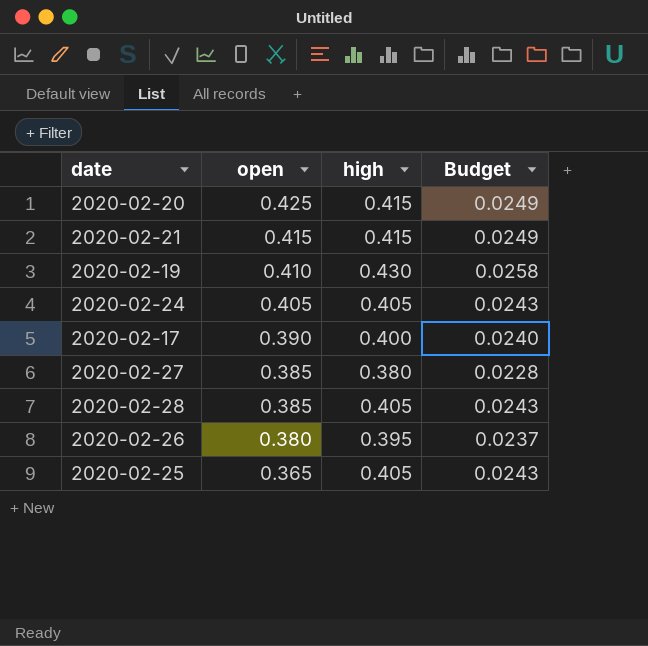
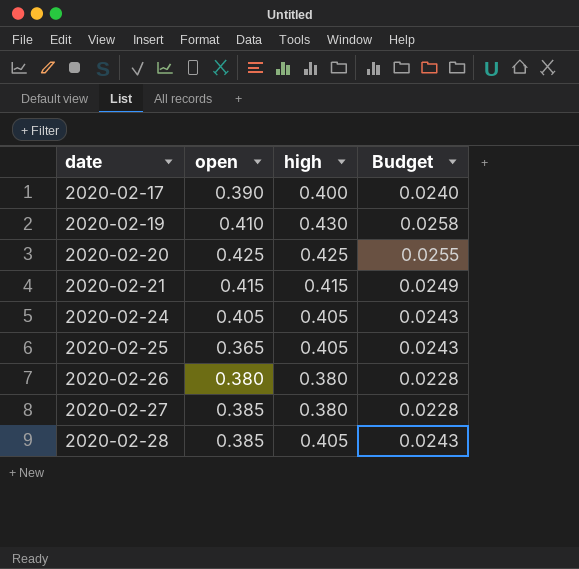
row order: open descending -> date ascending
2020-02-20 | high: 0.415 -> 0.425
2020-02-20 | Budget: 0.0249 -> 0.0255
2020-02-26 | high: 0.395 -> 0.380
2020-02-26 | Budget: 0.0237 -> 0.0228

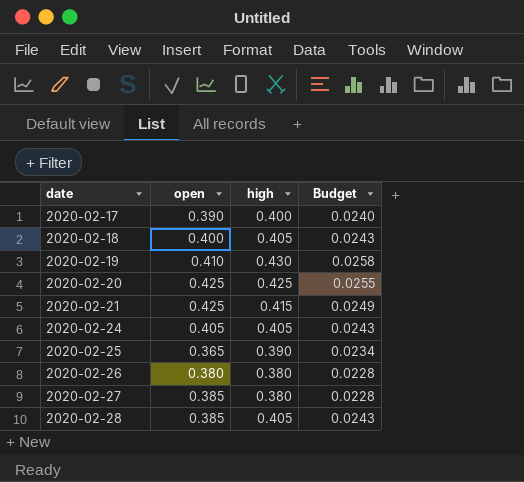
row 2020-02-18: none -> 0.400 | 0.405 | 0.0243
2020-02-21 | open: 0.415 -> 0.425
2020-02-25 | high: 0.405 -> 0.390
2020-02-25 | Budget: 0.0243 -> 0.0234

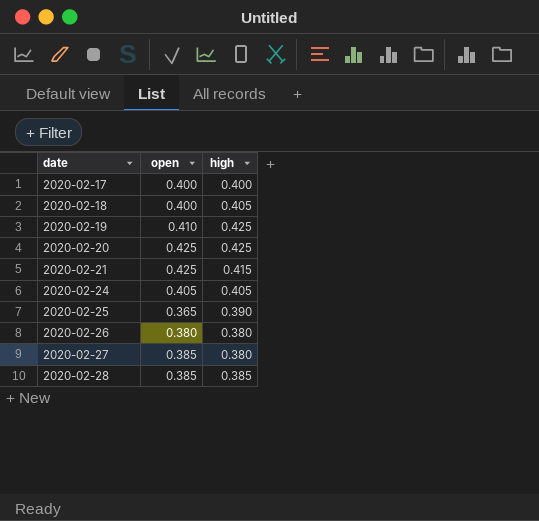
column Budget | formula: [high] * 0.06 -> none
2020-02-17 | open: 0.390 -> 0.400
2020-02-19 | high: 0.430 -> 0.425
2020-02-28 | high: 0.405 -> 0.385

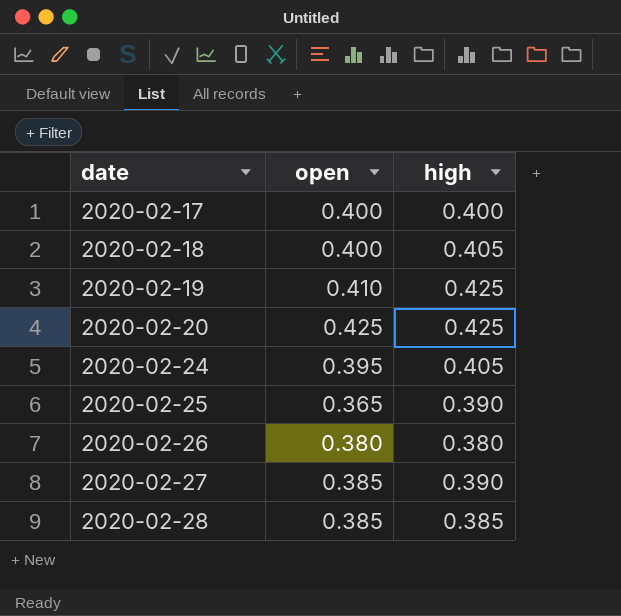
row 2020-02-21: 0.425 | 0.415 -> none
2020-02-24 | open: 0.405 -> 0.395
2020-02-27 | high: 0.380 -> 0.390

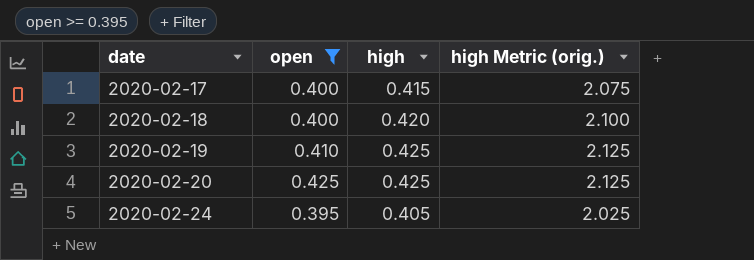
filter: none -> open >= 0.395
column high Metric (orig.) | formula: none -> [high] * 5
2020-02-17 | high: 0.400 -> 0.415
2020-02-18 | high: 0.405 -> 0.420

